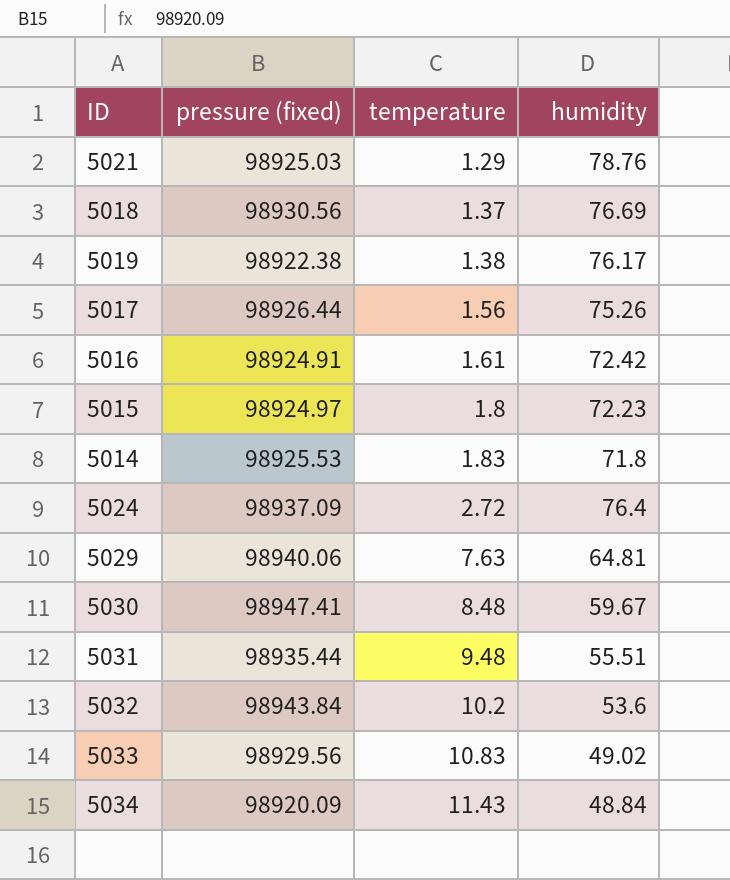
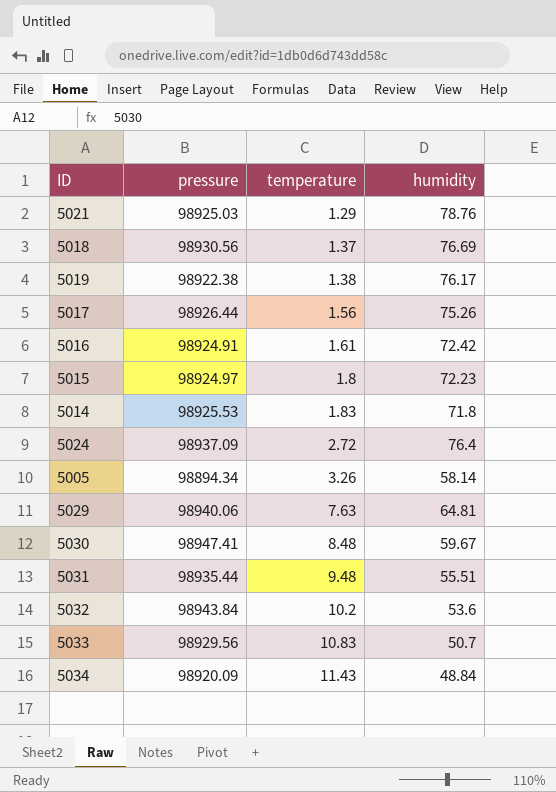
column name: pressure (fixed) -> pressure
row 5005: none -> 98894.34 | 3.26 | 58.14
5033 | humidity: 49.02 -> 50.7

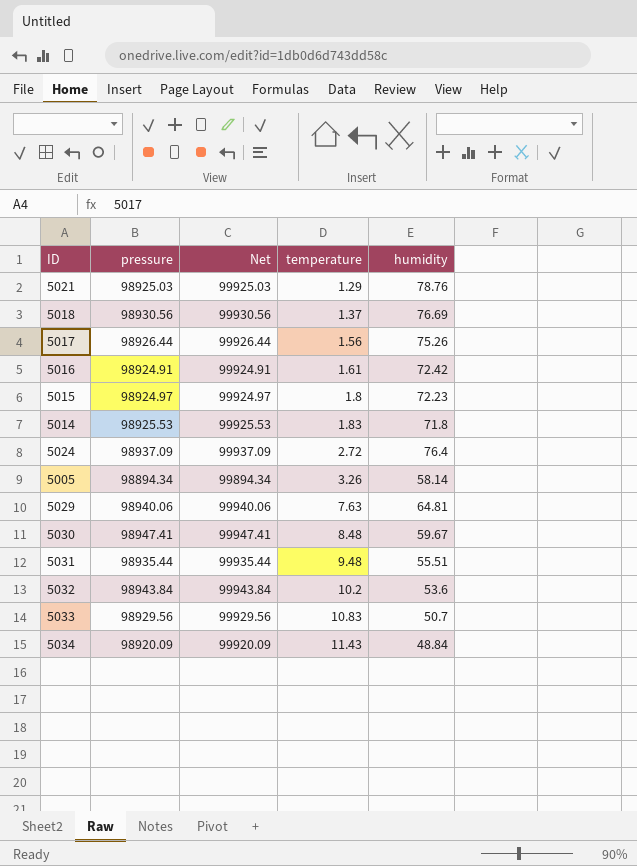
column Net | formula: none -> [pressure] + 1000
row 5019: 98922.38 | 1.38 | 76.17 -> none

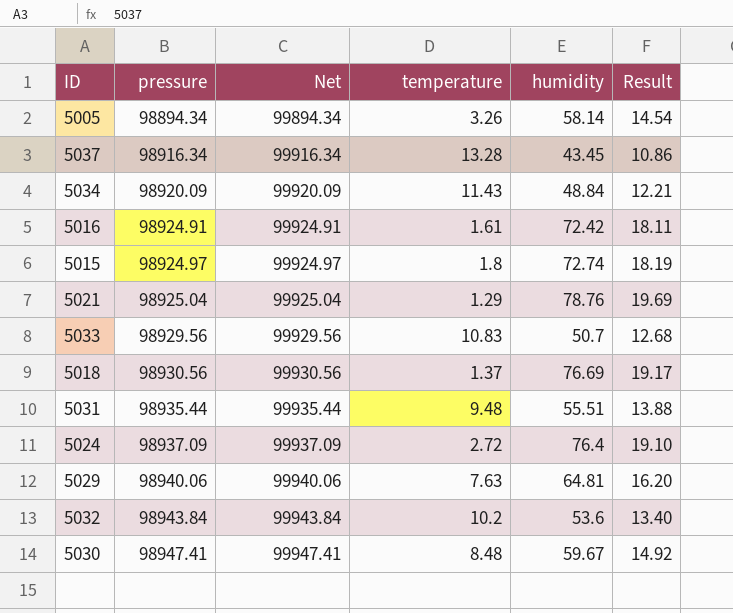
row order: temperature ascending -> pressure ascending
column Result | formula: none -> [humidity] * 0.25
row 5017: 98926.44 | 99926.44 | 1.56 | 75.26 -> none
row 5014: 98925.53 | 99925.53 | 1.83 | 71.8 -> none
row 5037: none -> 98916.34 | 99916.34 | 13.28 | 43.45 | 10.86
5015 | humidity: 72.23 -> 72.74
5021 | pressure: 98925.03 -> 98925.04
5021 | Net: 99925.03 -> 99925.04

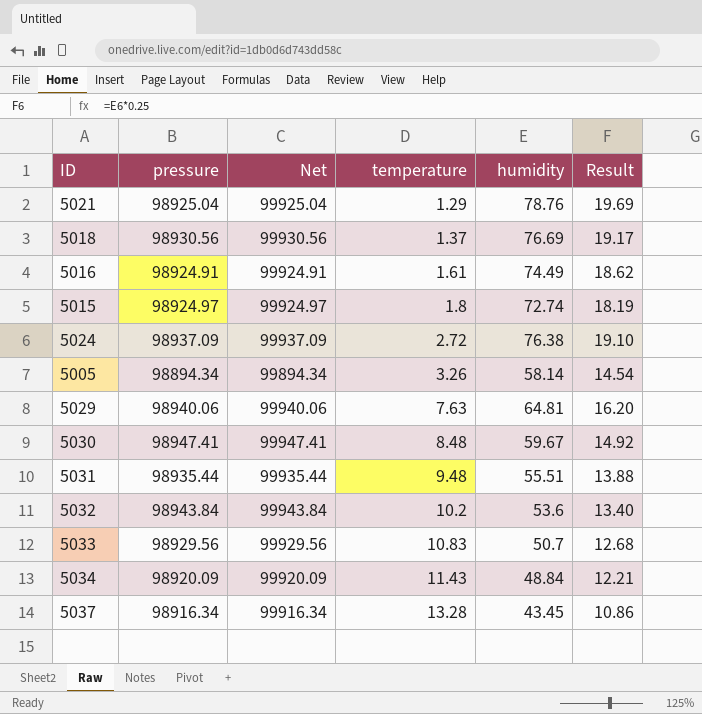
row order: pressure ascending -> temperature ascending
5016 | humidity: 72.42 -> 74.49
5016 | Result: 18.11 -> 18.62
5024 | humidity: 76.4 -> 76.38

